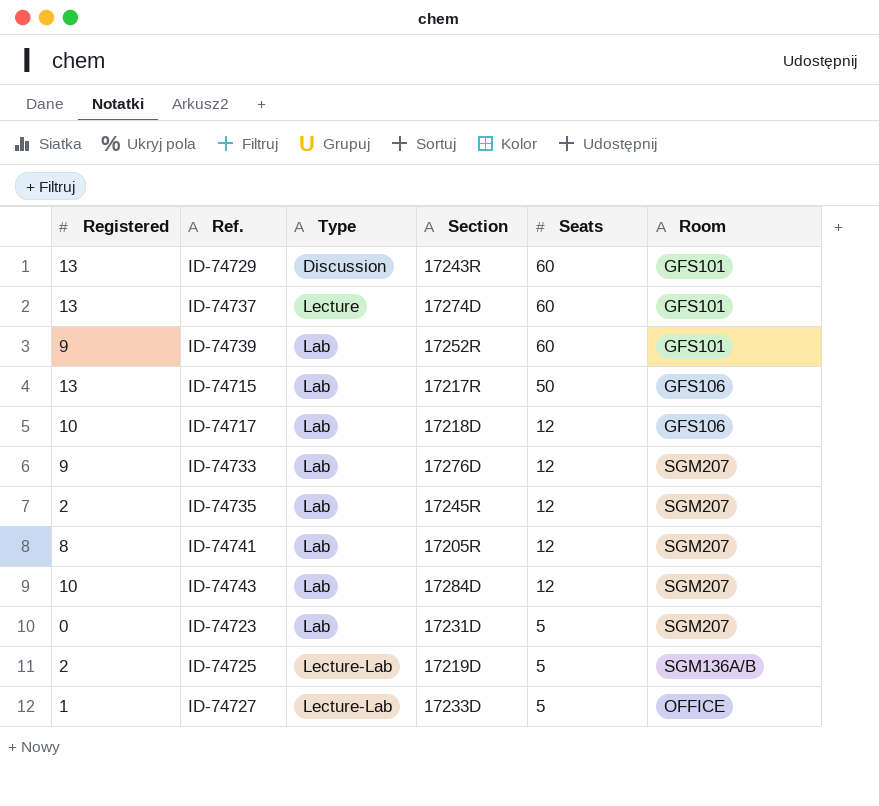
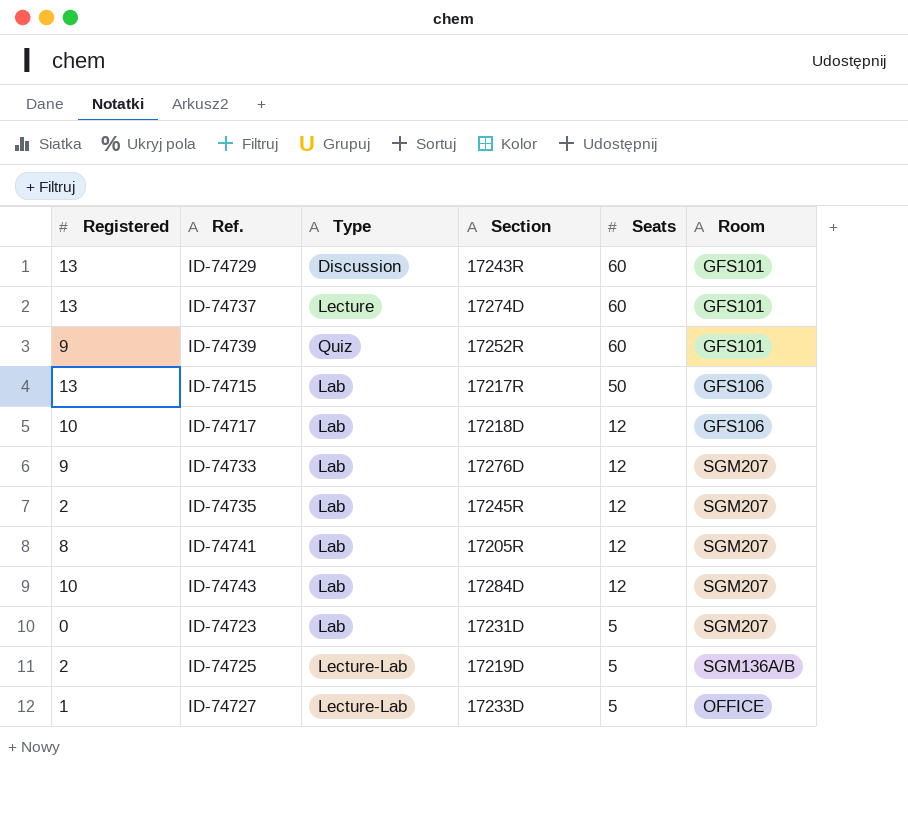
ID-74739 | Type: Lab -> Quiz

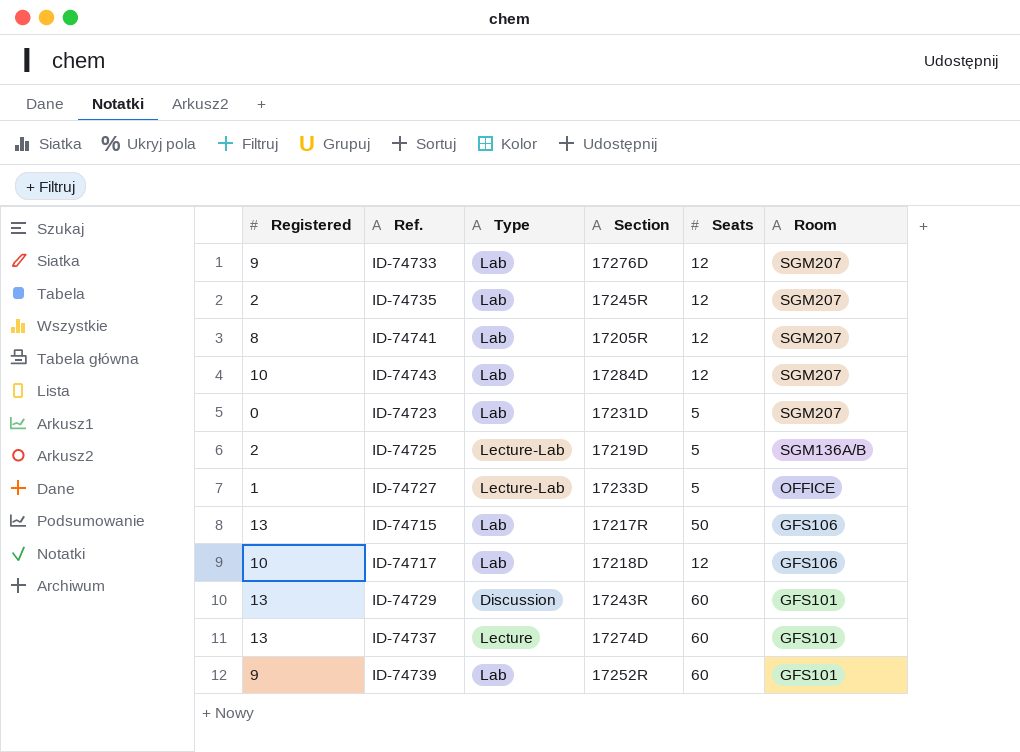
row order: Seats descending -> Room descending
ID-74739 | Type: Quiz -> Lab

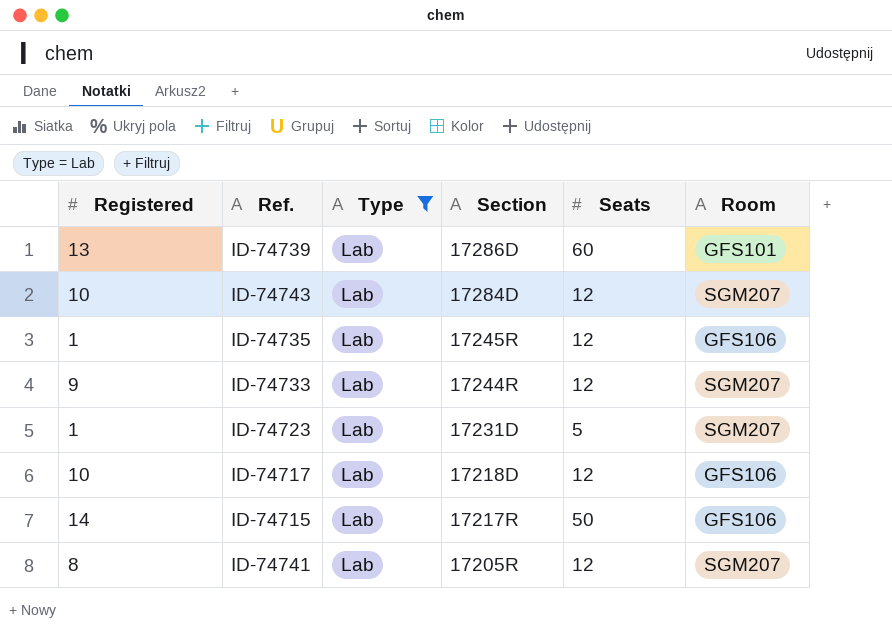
filter: none -> Type = Lab
row order: Room descending -> Section descending
ID-74739 | Registered: 9 -> 13
ID-74739 | Section: 17252R -> 17286D
ID-74735 | Registered: 2 -> 1
ID-74735 | Room: SGM207 -> GFS106
ID-74733 | Section: 17276D -> 17244R
ID-74723 | Registered: 0 -> 1
ID-74715 | Registered: 13 -> 14

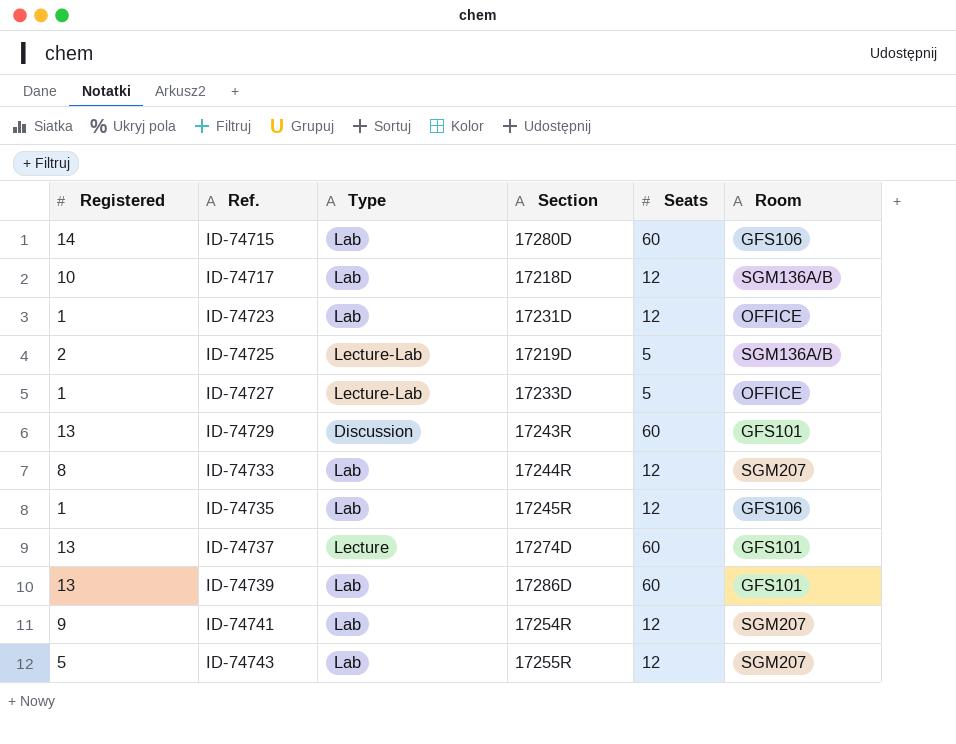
filter: Type = Lab -> none
row order: Section descending -> Ref. ascending
ID-74715 | Section: 17217R -> 17280D
ID-74715 | Seats: 50 -> 60
ID-74717 | Room: GFS106 -> SGM136A/B
ID-74723 | Seats: 5 -> 12
ID-74723 | Room: SGM207 -> OFFICE
ID-74733 | Registered: 9 -> 8
ID-74741 | Registered: 8 -> 9
ID-74741 | Section: 17205R -> 17254R
ID-74743 | Registered: 10 -> 5
ID-74743 | Section: 17284D -> 17255R

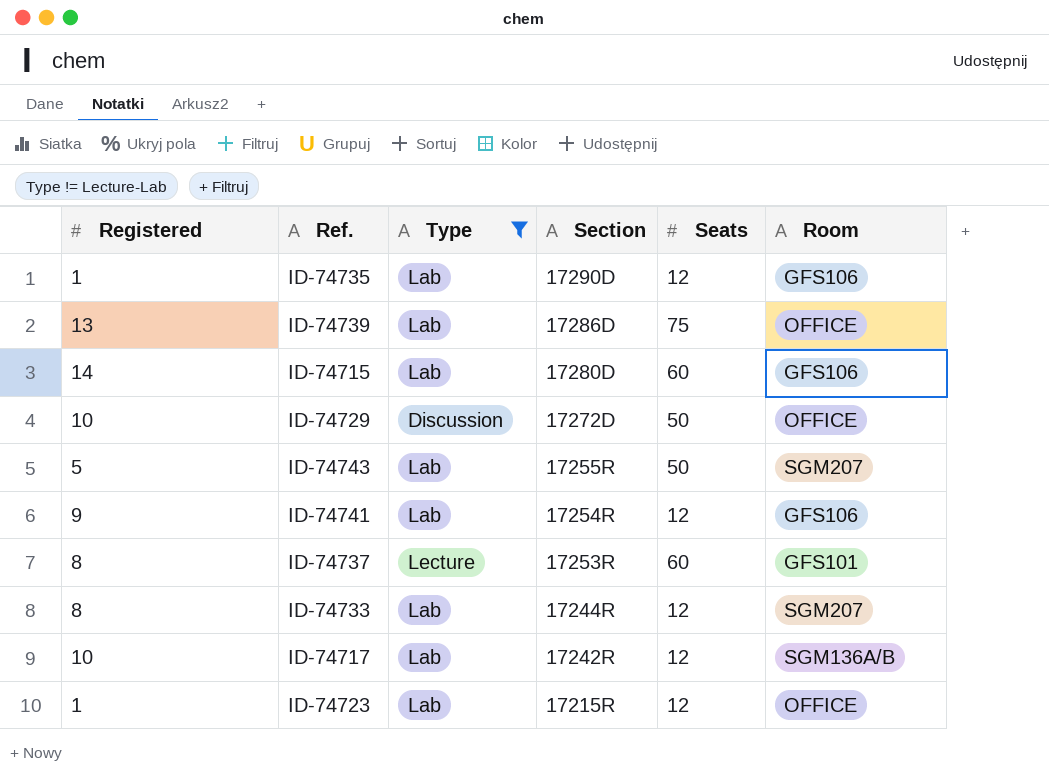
filter: none -> Type != Lecture-Lab
row order: Ref. ascending -> Section descending
ID-74735 | Section: 17245R -> 17290D
ID-74739 | Seats: 60 -> 75
ID-74739 | Room: GFS101 -> OFFICE
ID-74729 | Registered: 13 -> 10
ID-74729 | Section: 17243R -> 17272D
ID-74729 | Seats: 60 -> 50
ID-74729 | Room: GFS101 -> OFFICE
ID-74743 | Seats: 12 -> 50
ID-74741 | Room: SGM207 -> GFS106
ID-74737 | Registered: 13 -> 8
ID-74737 | Section: 17274D -> 17253R
ID-74717 | Section: 17218D -> 17242R
ID-74723 | Section: 17231D -> 17215R

